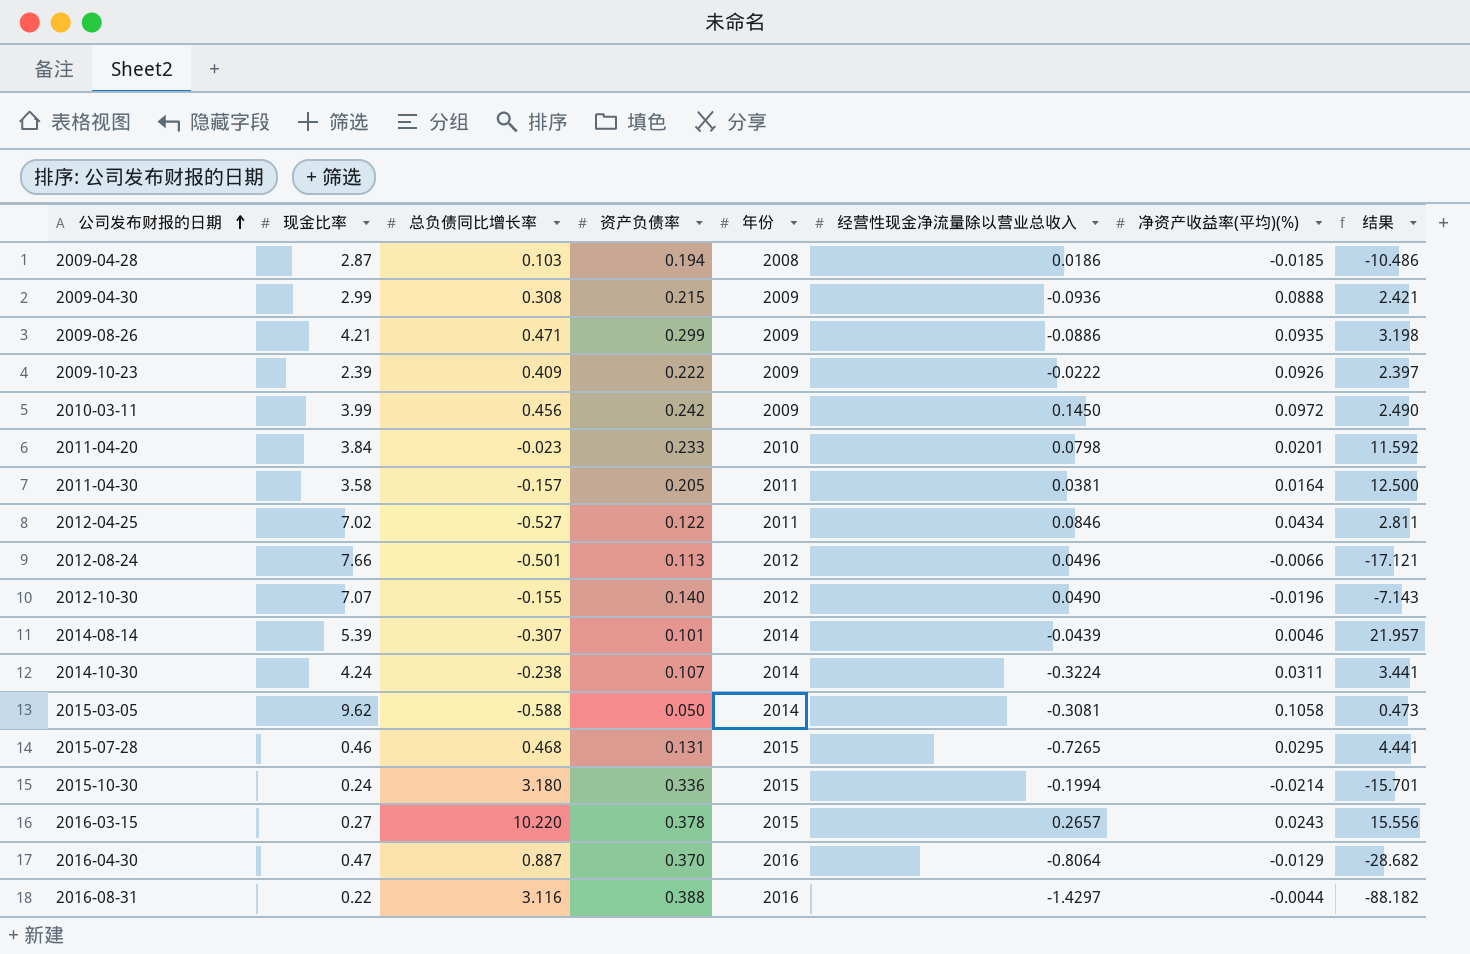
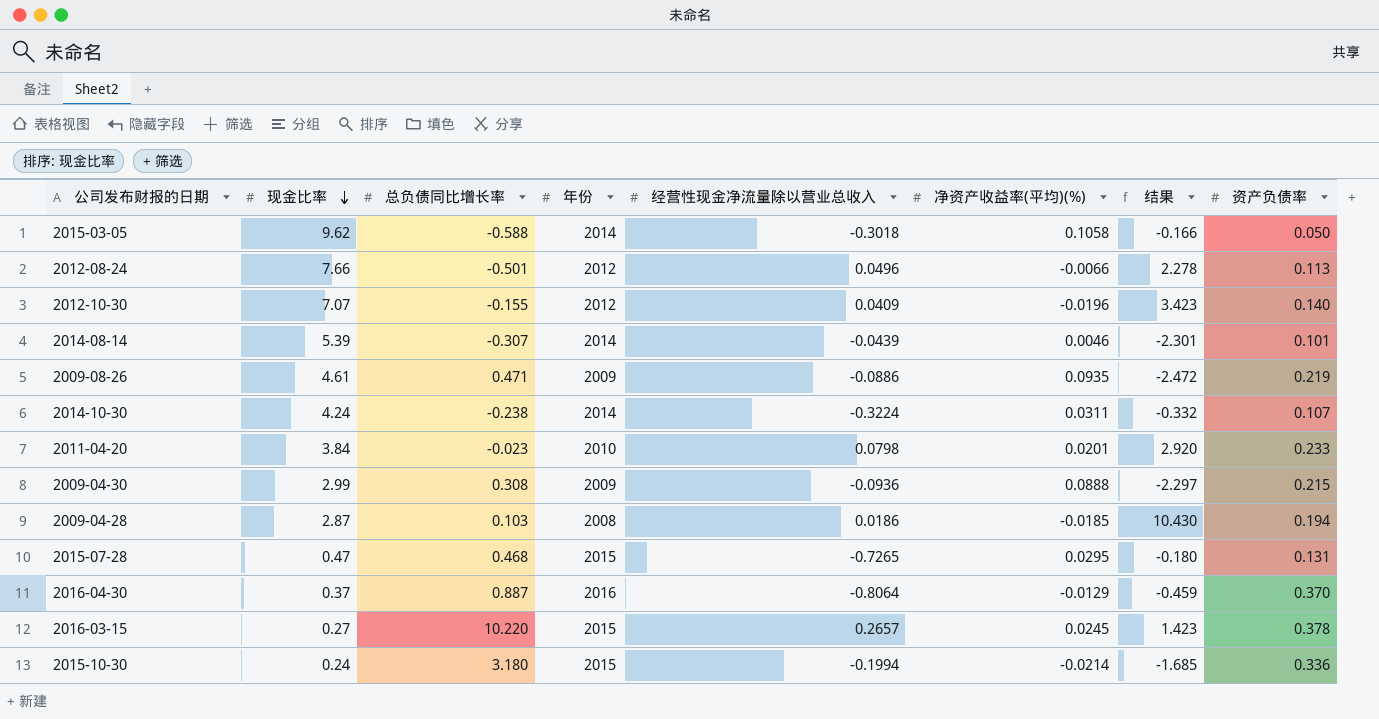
row order: 公司发布财报的日期 ascending -> 现金比率 descending
column 结果 | formula: [资产负债率] / [净资产收益率(平均)(%)] -> [资产负债率] / [经营性现金净流量除以营业总收入]
column 资产负债率 | position: 4 -> 8
row 2009-10-23: 2.39 | 0.409 | 0.222 | 2009 | -0.0222 | 0.0926 | 2.397 -> none
row 2010-03-11: 3.99 | 0.456 | 0.242 | 2009 | 0.1450 | 0.0972 | 2.490 -> none
row 2011-04-30: 3.58 | -0.157 | 0.205 | 2011 | 0.0381 | 0.0164 | 12.500 -> none
row 2012-04-25: 7.02 | -0.527 | 0.122 | 2011 | 0.0846 | 0.0434 | 2.811 -> none
row 2016-08-31: 0.22 | 3.116 | 0.388 | 2016 | -1.4297 | -0.0044 | -88.182 -> none
2015-03-05 | 经营性现金净流量除以营业总收入: -0.3081 -> -0.3018
2012-10-30 | 经营性现金净流量除以营业总收入: 0.0490 -> 0.0409
2009-08-26 | 现金比率: 4.21 -> 4.61
2009-08-26 | 资产负债率: 0.299 -> 0.219
2015-07-28 | 现金比率: 0.46 -> 0.47
2016-04-30 | 现金比率: 0.47 -> 0.37
2016-03-15 | 净资产收益率(平均)(%): 0.0243 -> 0.0245

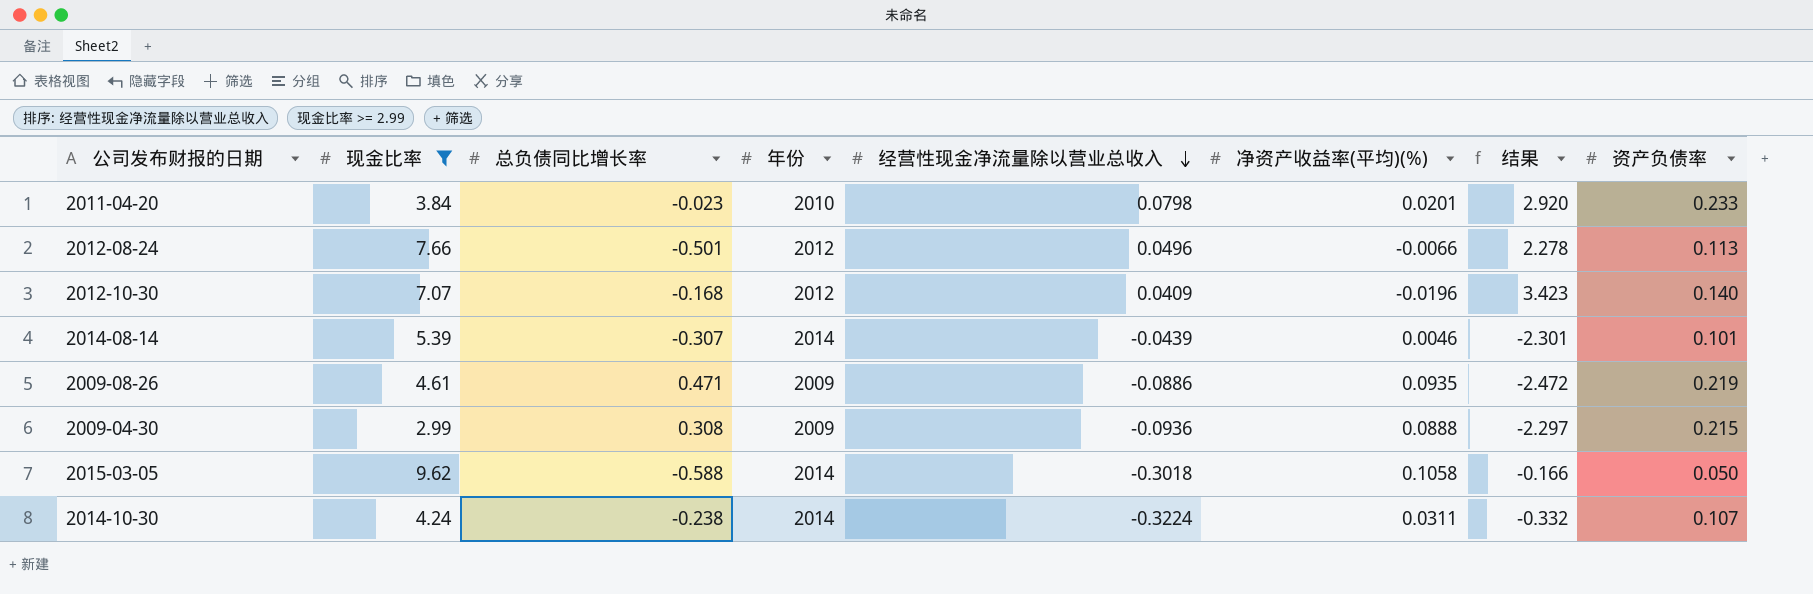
filter: none -> 现金比率 >= 2.99
row order: 现金比率 descending -> 经营性现金净流量除以营业总收入 descending
2012-10-30 | 总负债同比增长率: -0.155 -> -0.168

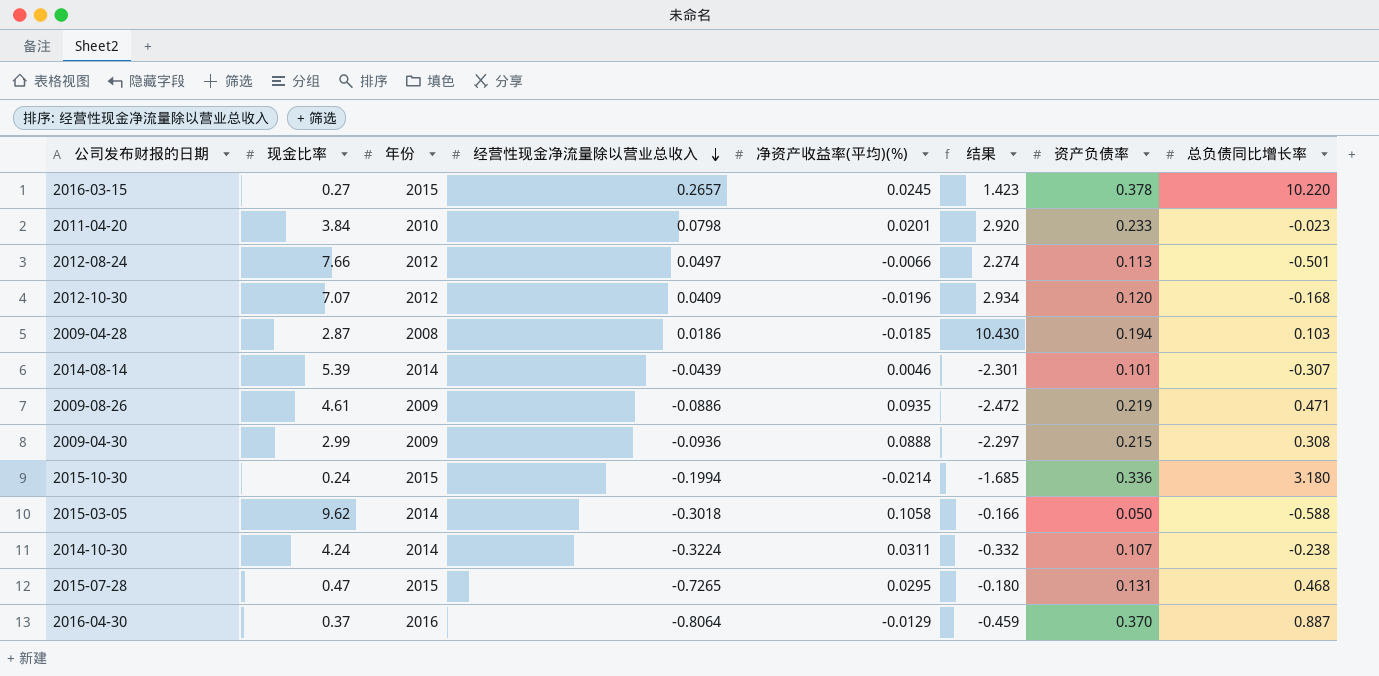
filter: 现金比率 >= 2.99 -> none
column 总负债同比增长率 | position: 3 -> 8
2012-08-24 | 经营性现金净流量除以营业总收入: 0.0496 -> 0.0497
2012-08-24 | 结果: 2.278 -> 2.274
2012-10-30 | 结果: 3.423 -> 2.934
2012-10-30 | 资产负债率: 0.140 -> 0.120

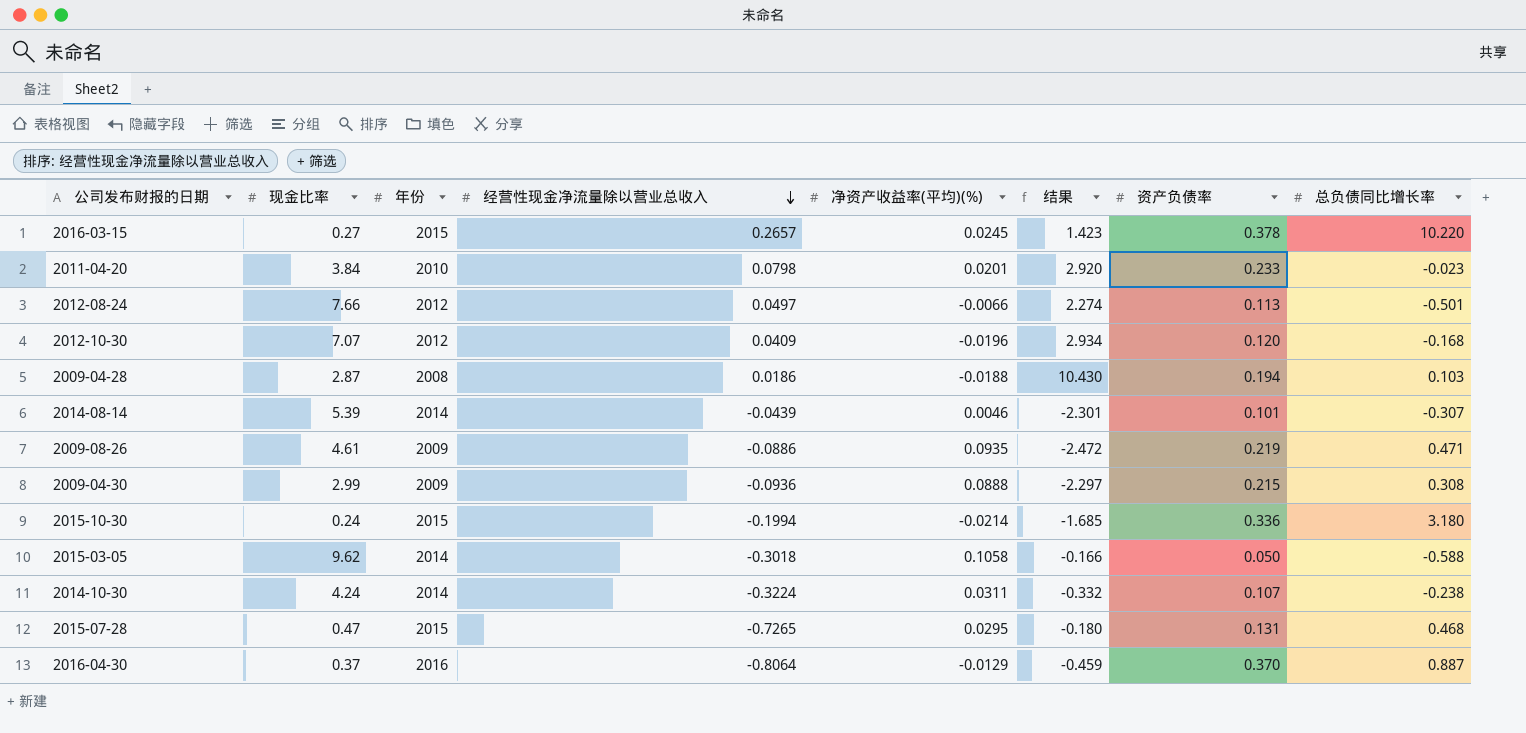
2009-04-28 | 净资产收益率(平均)(%): -0.0185 -> -0.0188

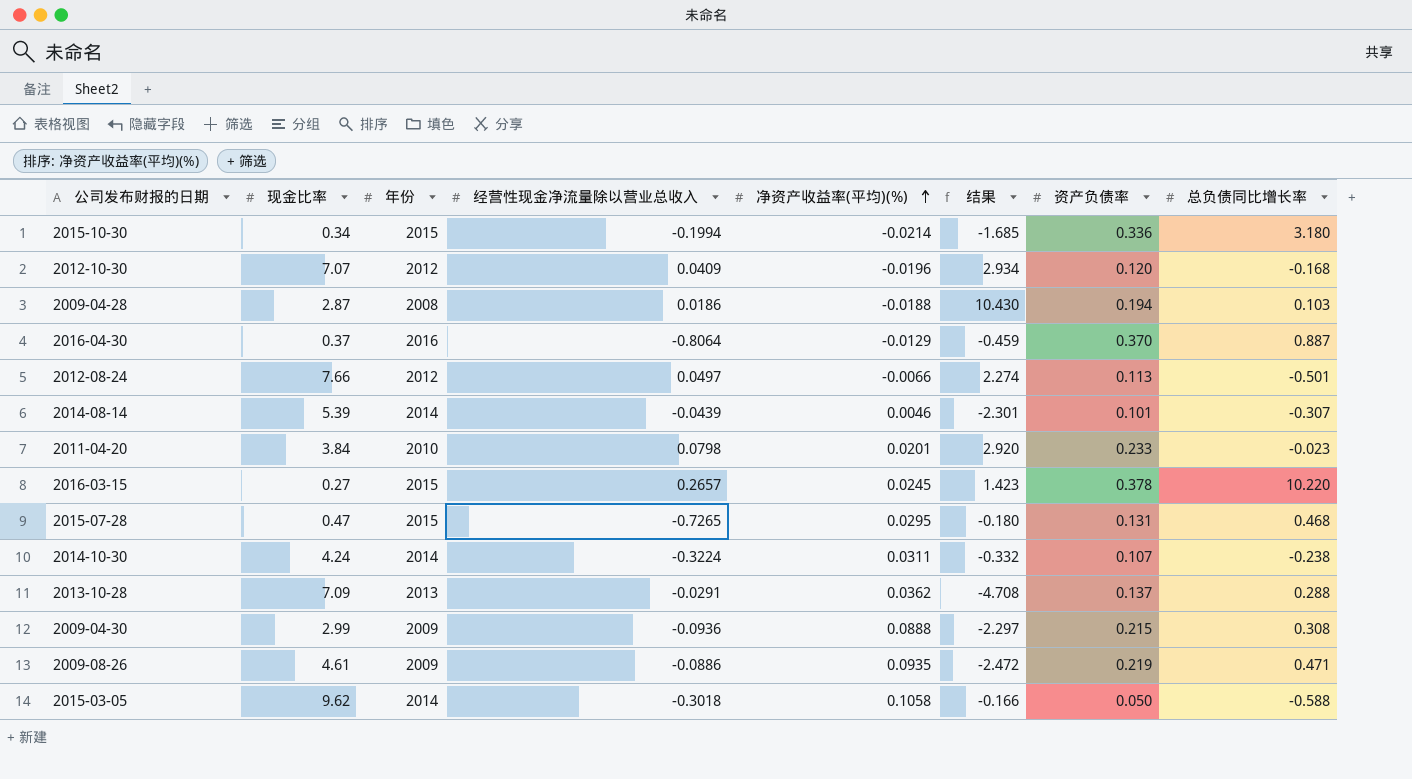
row order: 经营性现金净流量除以营业总收入 descending -> 净资产收益率(平均)(%) ascending
2015-10-30 | 现金比率: 0.24 -> 0.34
row 2013-10-28: none -> 7.09 | 2013 | -0.0291 | 0.0362 | -4.708 | 0.137 | 0.288

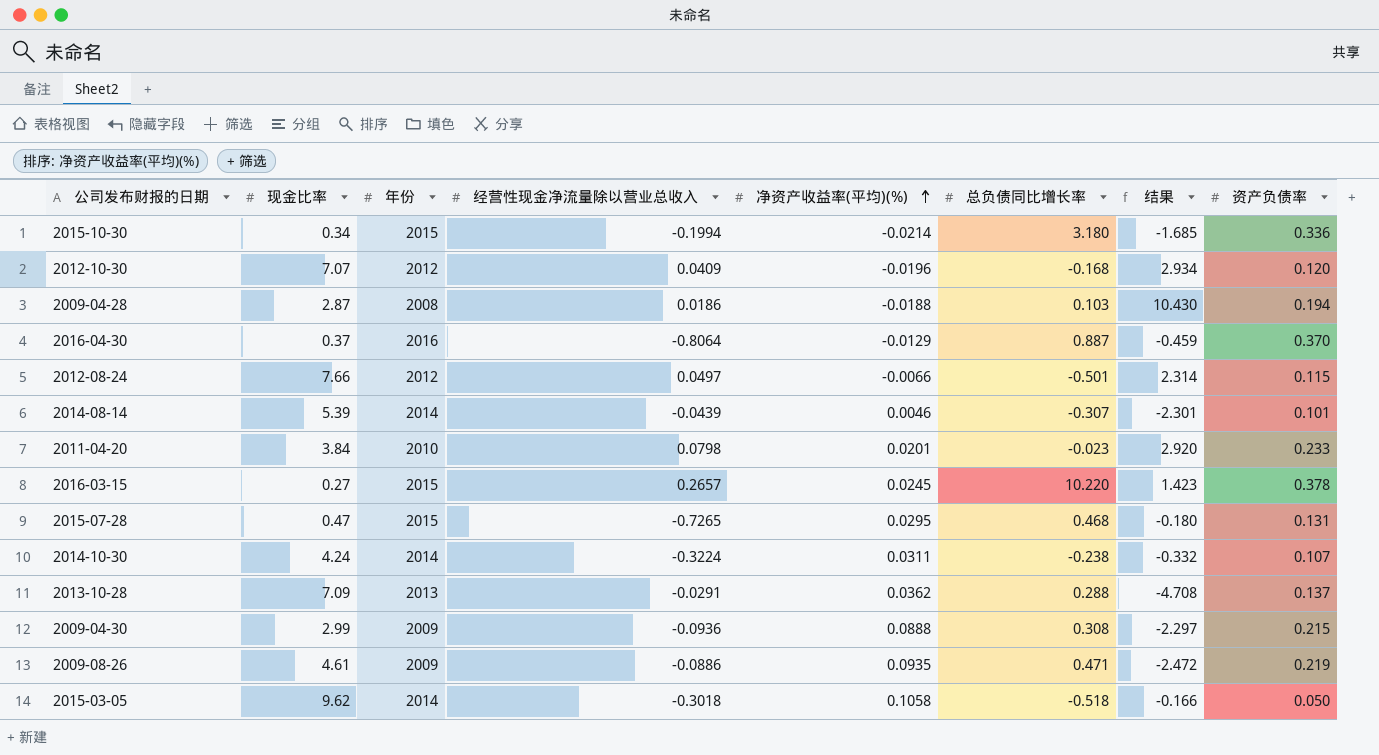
column 总负债同比增长率 | position: 8 -> 6
2012-08-24 | 结果: 2.274 -> 2.314
2012-08-24 | 资产负债率: 0.113 -> 0.115
2015-03-05 | 总负债同比增长率: -0.588 -> -0.518

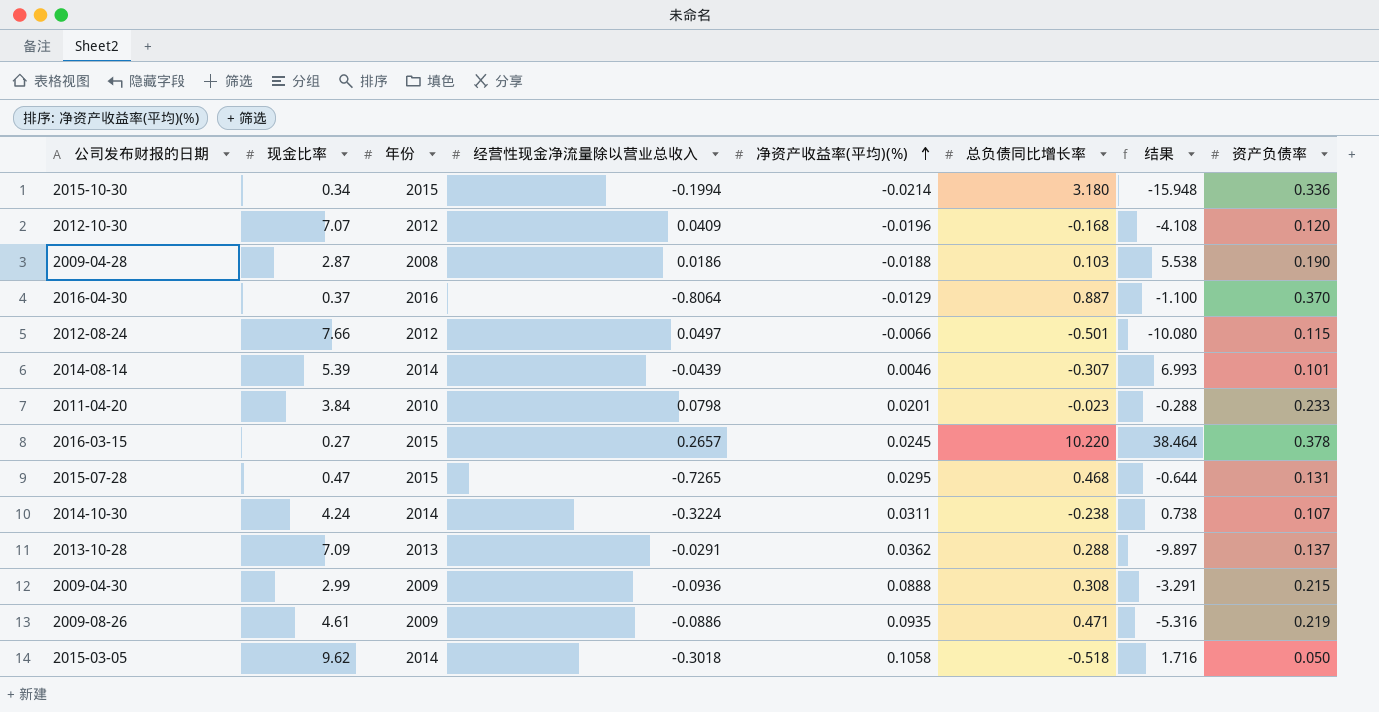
column 结果 | formula: [资产负债率] / [经营性现金净流量除以营业总收入] -> [总负债同比增长率] / [经营性现金净流量除以营业总收入]
2009-04-28 | 资产负债率: 0.194 -> 0.190

